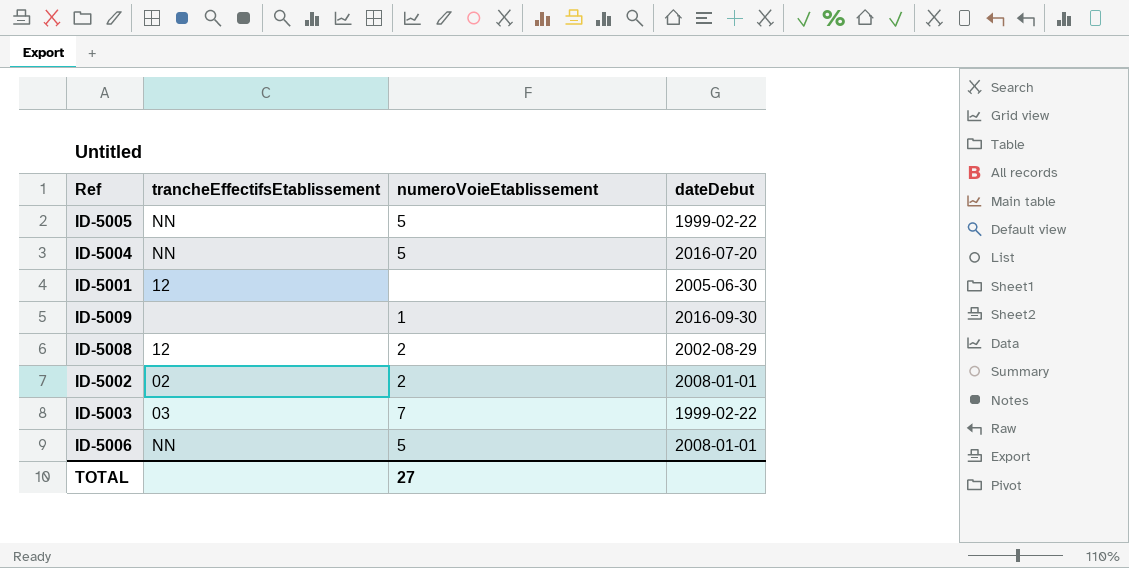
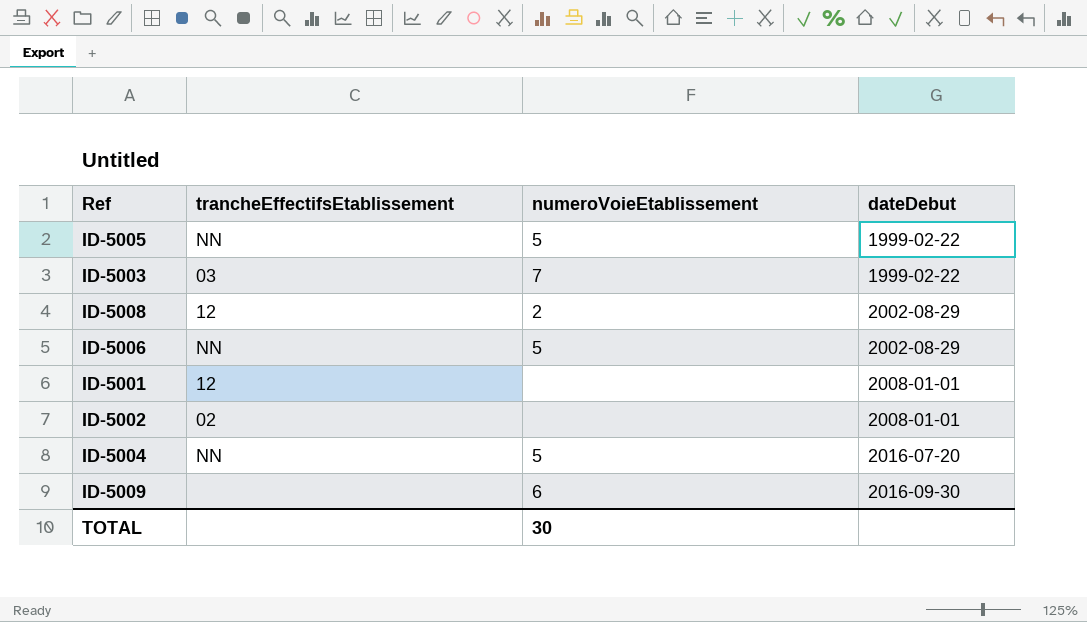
row order: none -> dateDebut ascending
ID-5006 | dateDebut: 2008-01-01 -> 2002-08-29
ID-5001 | dateDebut: 2005-06-30 -> 2008-01-01
ID-5002 | numeroVoieEtablissement: 2 -> none
ID-5009 | numeroVoieEtablissement: 1 -> 6
TOTAL | numeroVoieEtablissement: 27 -> 30

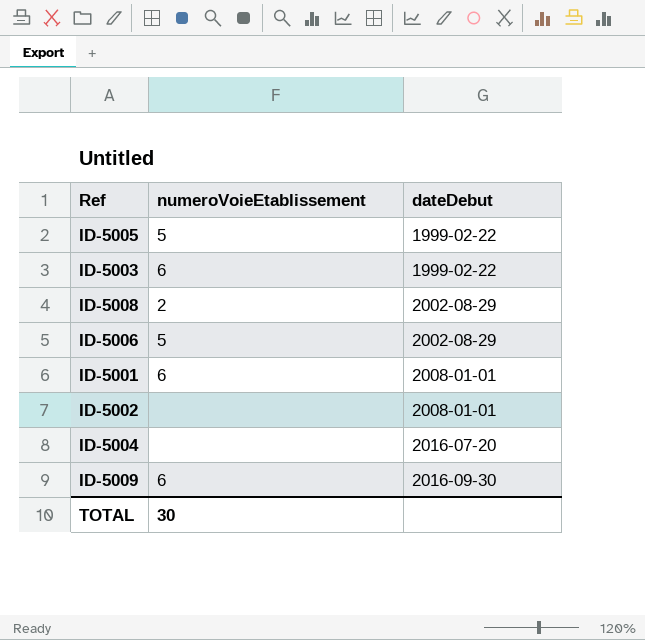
column trancheEffectifsEtablissement | position: 2 -> none
ID-5003 | numeroVoieEtablissement: 7 -> 6
ID-5001 | numeroVoieEtablissement: none -> 6
ID-5004 | numeroVoieEtablissement: 5 -> none

